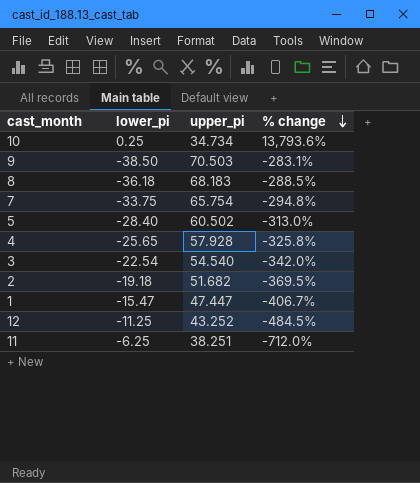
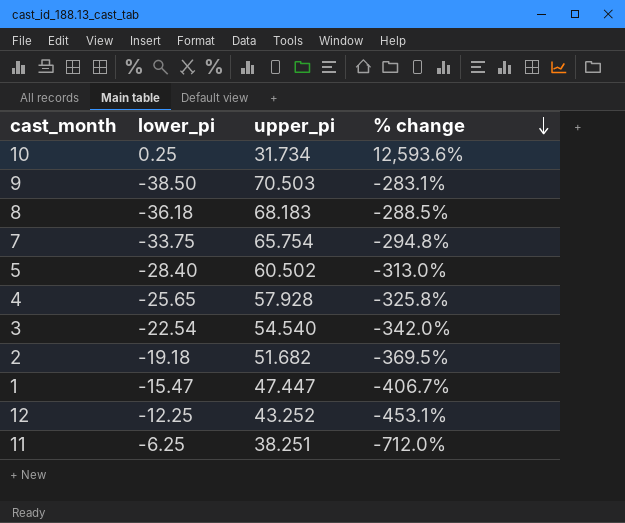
10 | upper_pi: 34.734 -> 31.734
10 | % change: 13,793.6% -> 12,593.6%
12 | lower_pi: -11.25 -> -12.25
12 | % change: -484.5% -> -453.1%

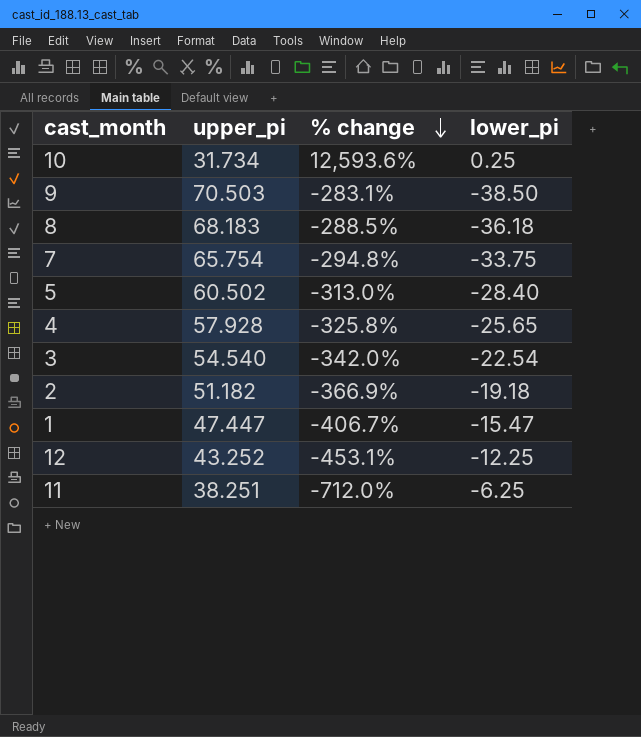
column lower_pi | position: 2 -> 4
2 | upper_pi: 51.682 -> 51.182
2 | % change: -369.5% -> -366.9%

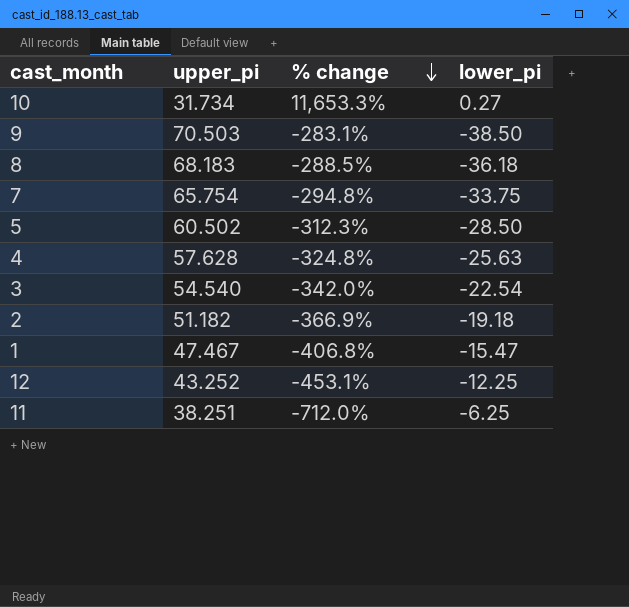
10 | % change: 12,593.6% -> 11,653.3%
10 | lower_pi: 0.25 -> 0.27
5 | % change: -313.0% -> -312.3%
5 | lower_pi: -28.40 -> -28.50
4 | upper_pi: 57.928 -> 57.628
4 | % change: -325.8% -> -324.8%
4 | lower_pi: -25.65 -> -25.63
1 | upper_pi: 47.447 -> 47.467
1 | % change: -406.7% -> -406.8%

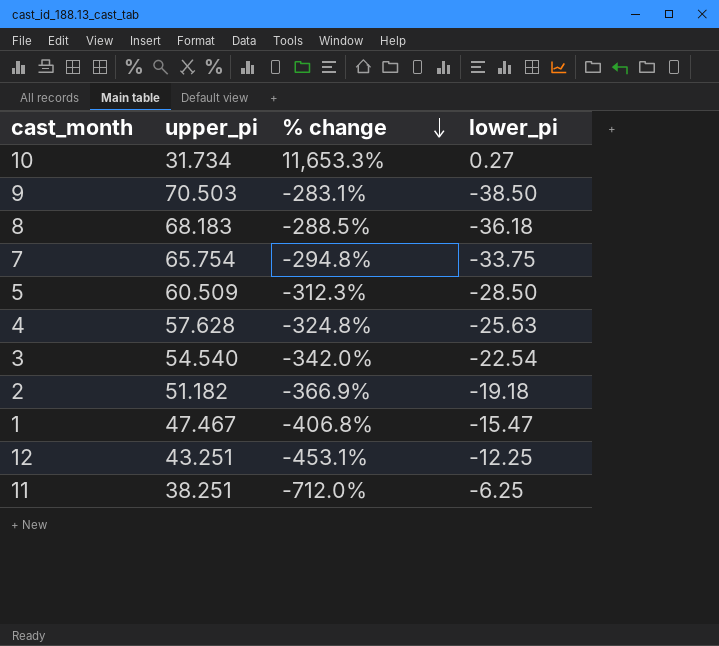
5 | upper_pi: 60.502 -> 60.509
12 | upper_pi: 43.252 -> 43.251

